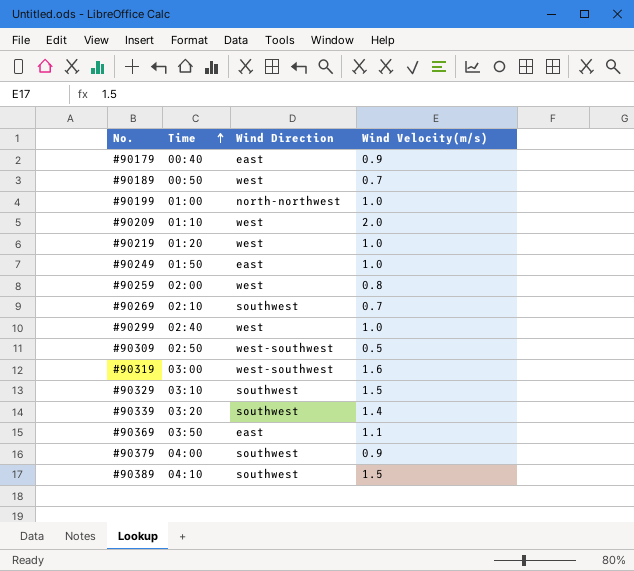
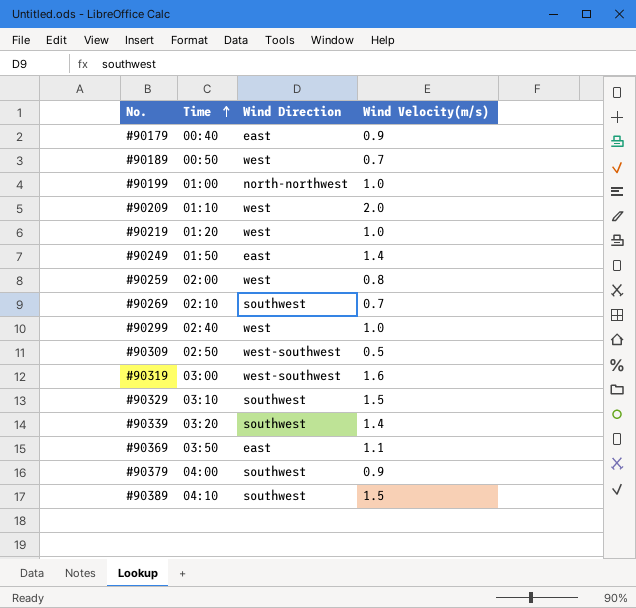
#90249 | Wind Velocity(m/s): 1.0 -> 1.4

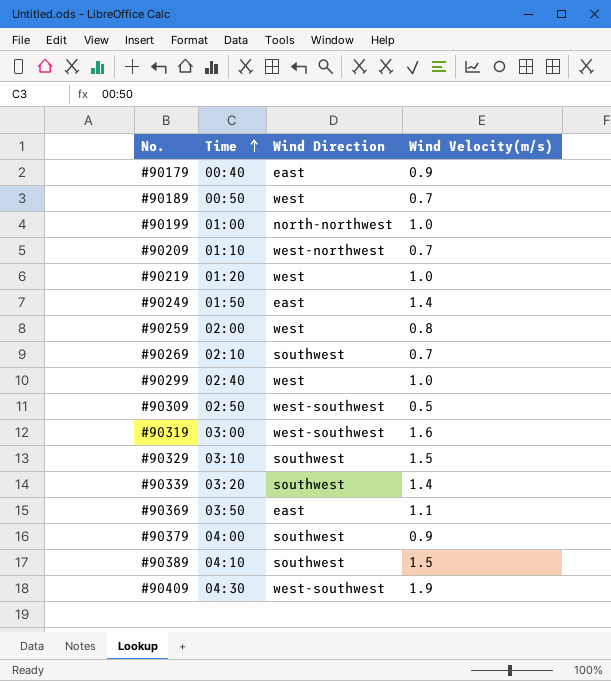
#90209 | Wind Direction: west -> west-northwest
#90209 | Wind Velocity(m/s): 2.0 -> 0.7
row #90409: none -> 04:30 | west-southwest | 1.9

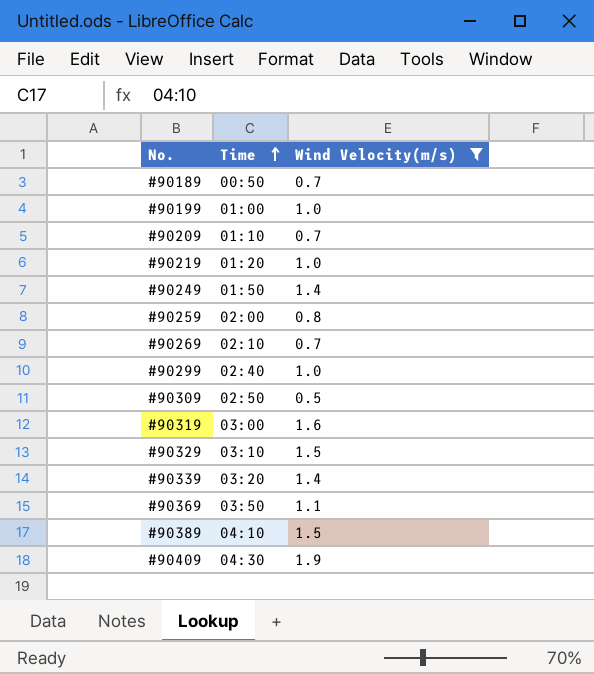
filter: none -> Wind Velocity(m/s) != 0.9
column Wind Direction | position: 3 -> none

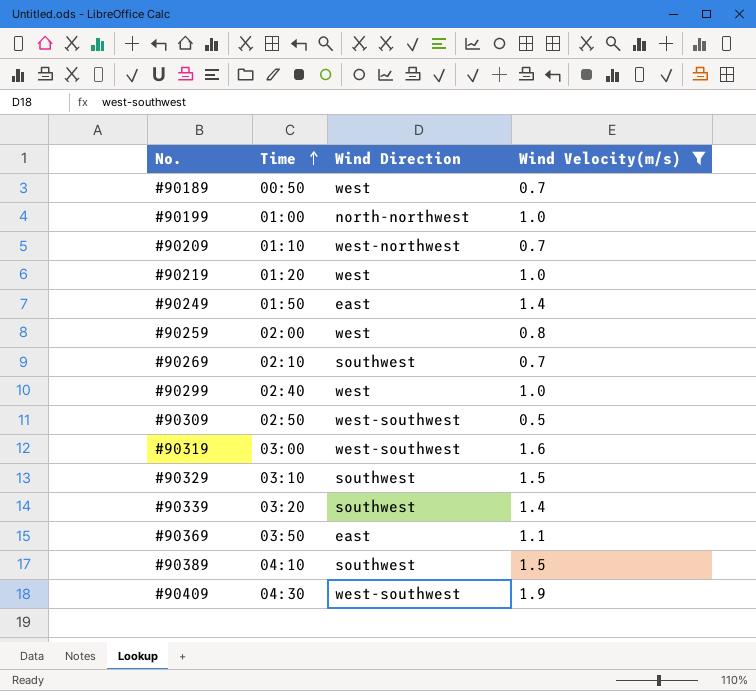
column Wind Direction | position: none -> 3

